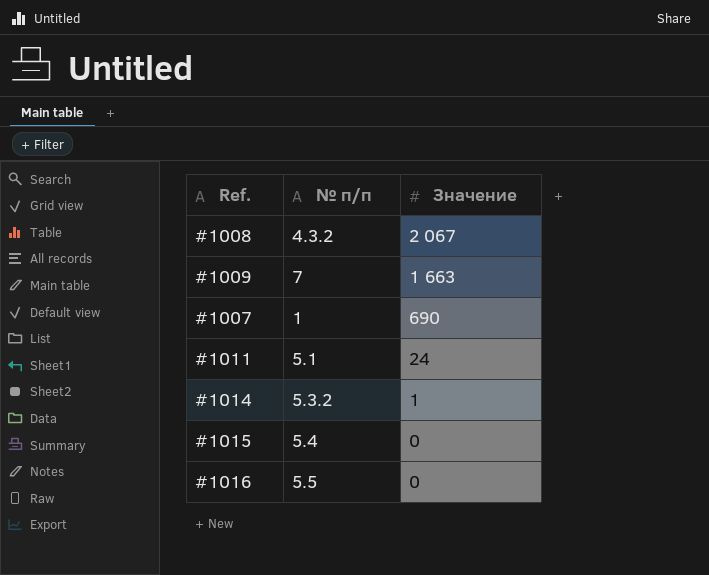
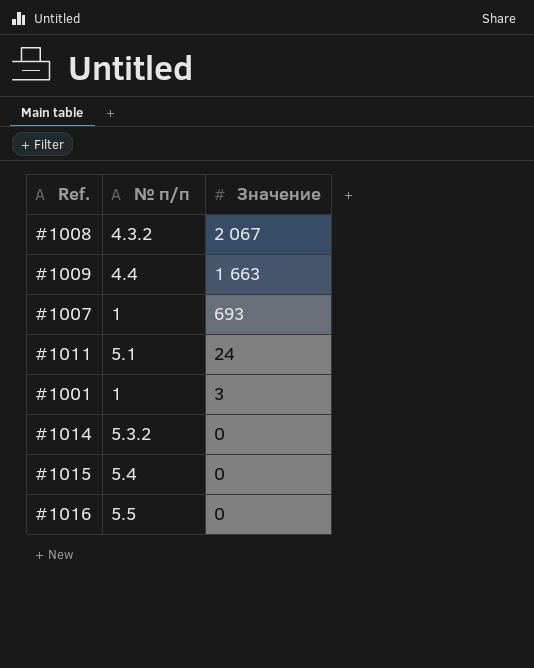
#1009 | № п/п: 7 -> 4.4
#1007 | Значение: 690 -> 693
row #1001: none -> 1 | 3
#1014 | Значение: 1 -> 0

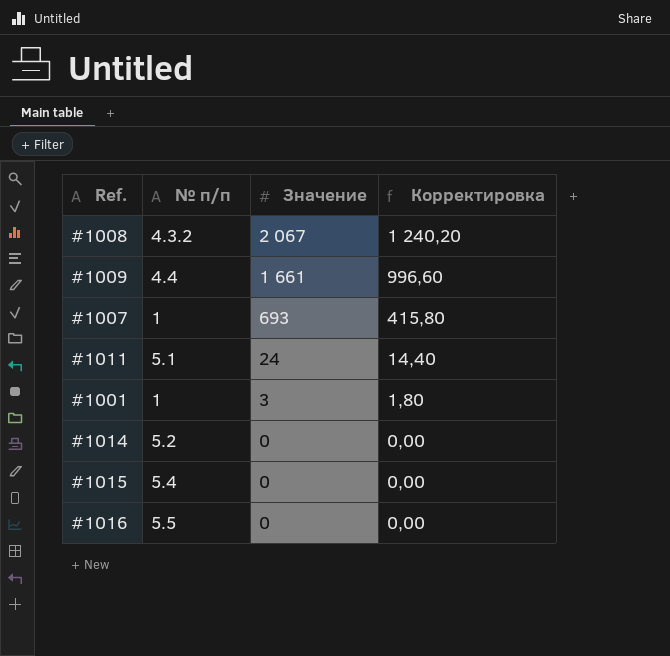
column Корректировка | formula: none -> [Значение] * 0,6
#1009 | Значение: 1 663 -> 1 661
#1014 | № п/п: 5.3.2 -> 5.2

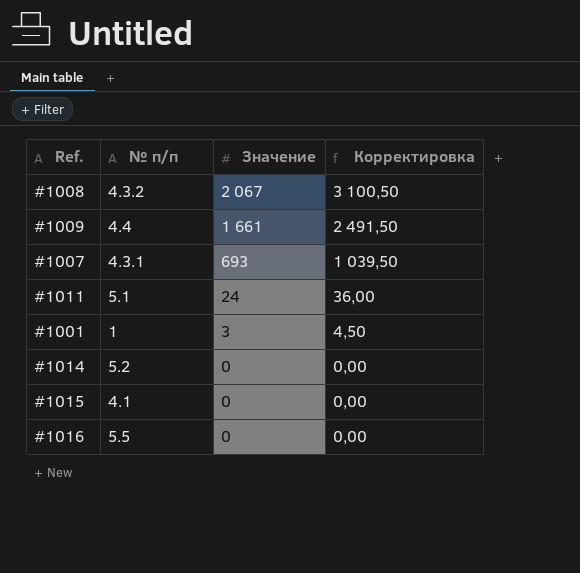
column Корректировка | formula: [Значение] * 0,6 -> [Значение] * 1,5
#1007 | № п/п: 1 -> 4.3.1
#1015 | № п/п: 5.4 -> 4.1

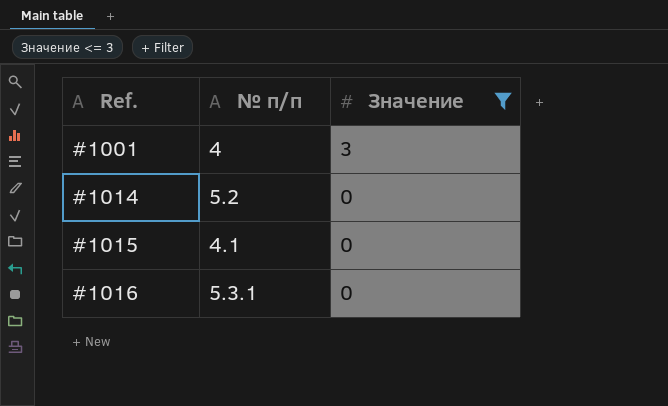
filter: none -> Значение <= 3
column Корректировка | formula: [Значение] * 1,5 -> none
#1001 | № п/п: 1 -> 4
#1016 | № п/п: 5.5 -> 5.3.1

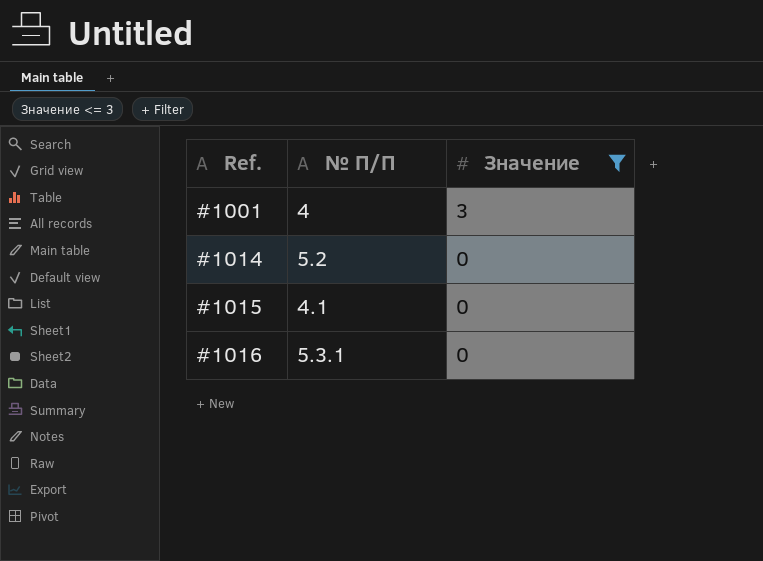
column name: № п/п -> № П/П

